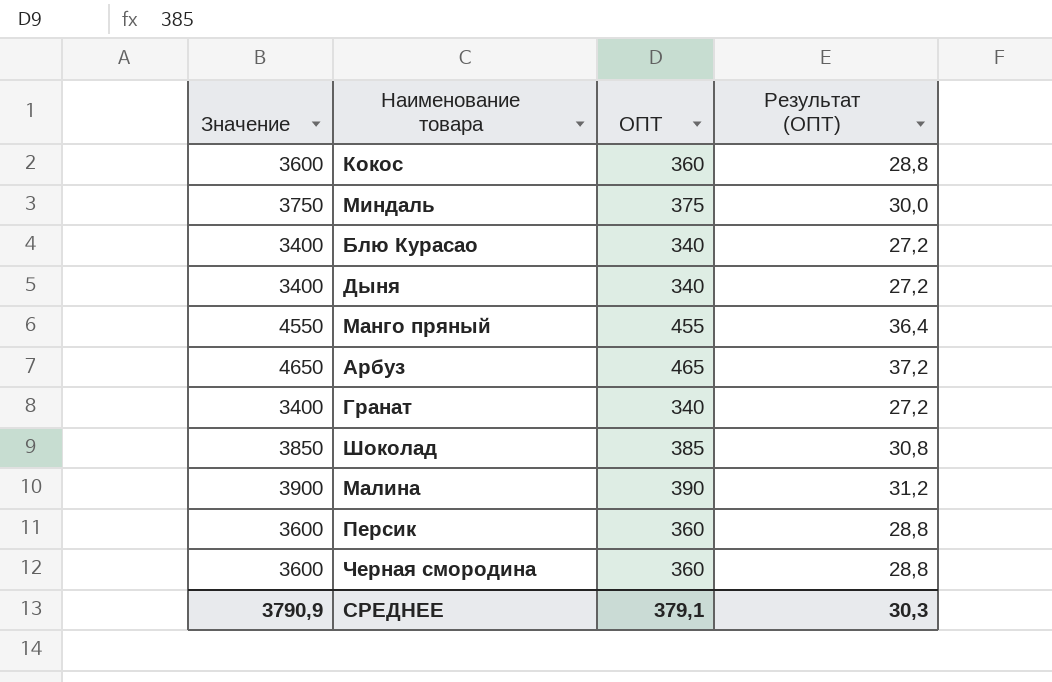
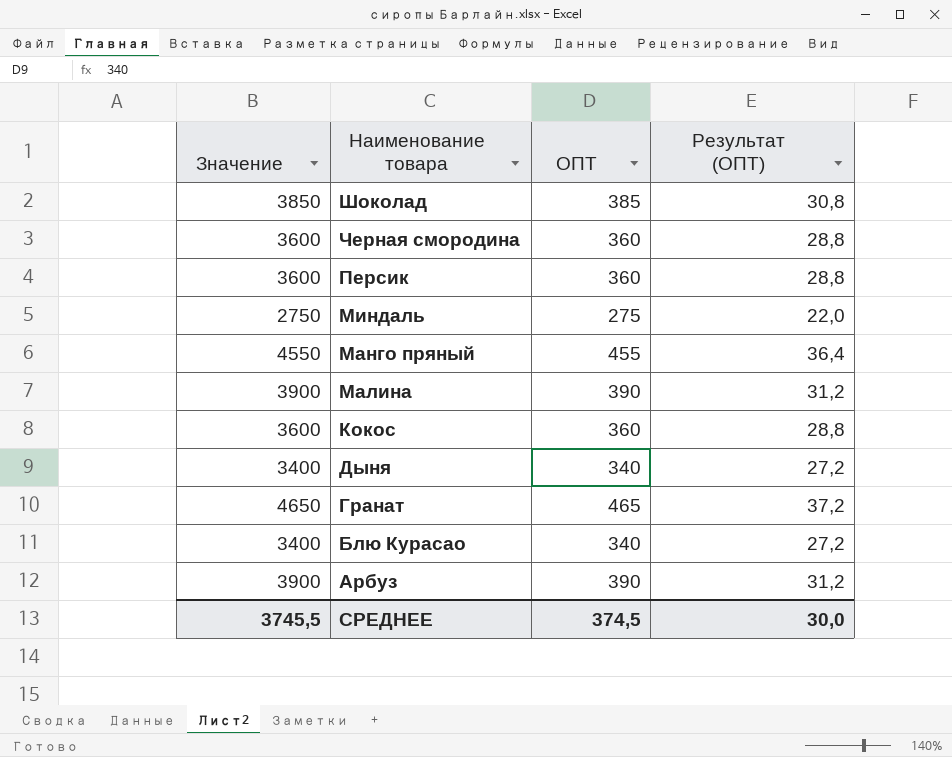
row order: none -> Наименование товара descending
Миндаль | Значение: 3750 -> 2750
Миндаль | ОПТ: 375 -> 275
Миндаль | Результат (ОПТ): 30,0 -> 22,0
Гранат | Значение: 3400 -> 4650
Гранат | ОПТ: 340 -> 465
Гранат | Результат (ОПТ): 27,2 -> 37,2
Арбуз | Значение: 4650 -> 3900
Арбуз | ОПТ: 465 -> 390
Арбуз | Результат (ОПТ): 37,2 -> 31,2
СРЕДНЕЕ | Значение: 3790,9 -> 3745,5
СРЕДНЕЕ | ОПТ: 379,1 -> 374,5
СРЕДНЕЕ | Результат (ОПТ): 30,3 -> 30,0

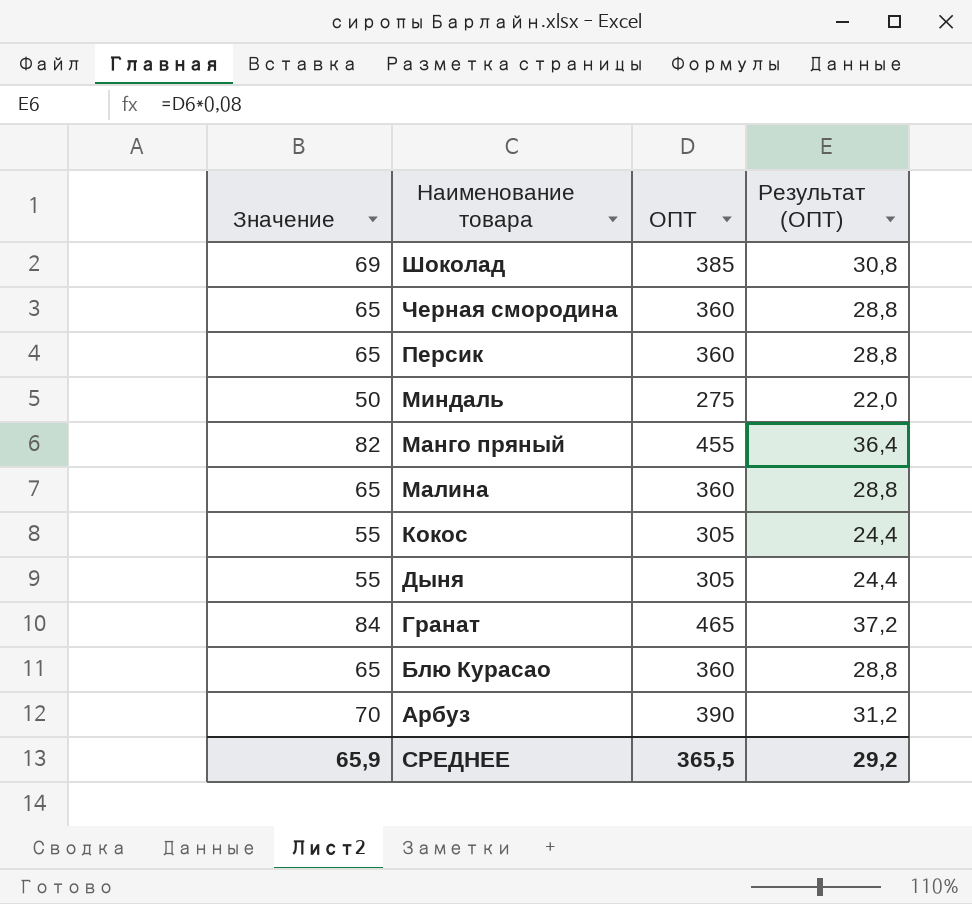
column Значение | formula: [ОПТ] * 10 -> [ОПТ] * 0,18
Малина | ОПТ: 390 -> 360
Малина | Результат (ОПТ): 31,2 -> 28,8
Кокос | ОПТ: 360 -> 305
Кокос | Результат (ОПТ): 28,8 -> 24,4
Дыня | ОПТ: 340 -> 305
Дыня | Результат (ОПТ): 27,2 -> 24,4
Блю Курасао | ОПТ: 340 -> 360
Блю Курасао | Результат (ОПТ): 27,2 -> 28,8
СРЕДНЕЕ | Значение: 3745,5 -> 65,9
СРЕДНЕЕ | ОПТ: 374,5 -> 365,5
СРЕДНЕЕ | Результат (ОПТ): 30,0 -> 29,2

